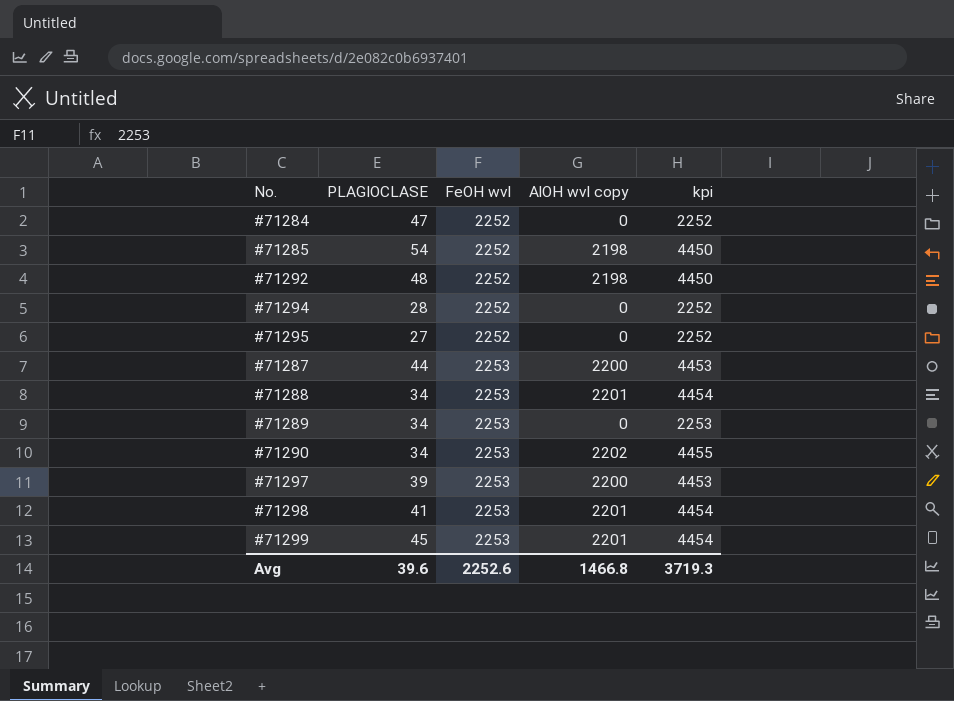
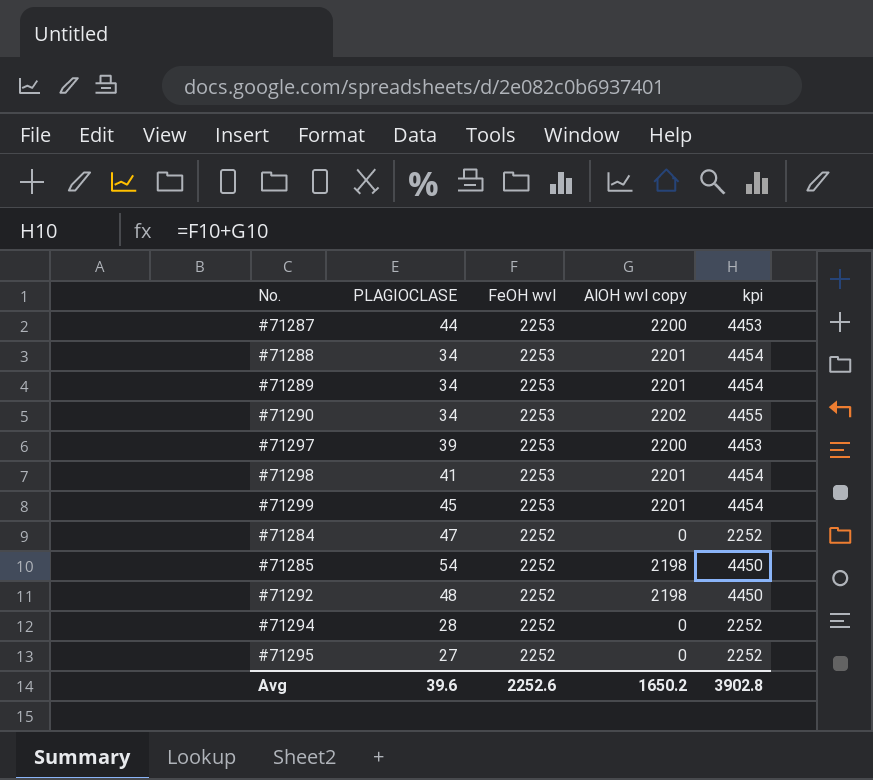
row order: FeOH wvl ascending -> FeOH wvl descending
#71289 | AlOH wvl copy: 0 -> 2201
#71289 | kpi: 2253 -> 4454
Avg | AlOH wvl copy: 1466.8 -> 1650.2
Avg | kpi: 3719.3 -> 3902.8

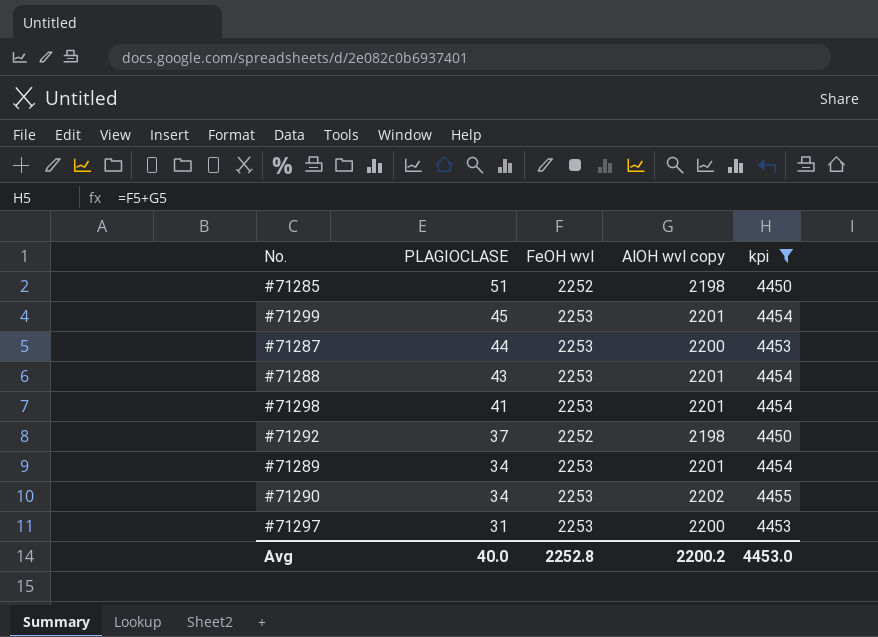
filter: none -> kpi != 2252
row order: FeOH wvl descending -> PLAGIOCLASE descending
#71285 | PLAGIOCLASE: 54 -> 51
#71288 | PLAGIOCLASE: 34 -> 43
#71292 | PLAGIOCLASE: 48 -> 37
#71297 | PLAGIOCLASE: 39 -> 31
Avg | PLAGIOCLASE: 39.6 -> 40.0
Avg | FeOH wvl: 2252.6 -> 2252.8
Avg | AlOH wvl copy: 1650.2 -> 2200.2
Avg | kpi: 3902.8 -> 4453.0

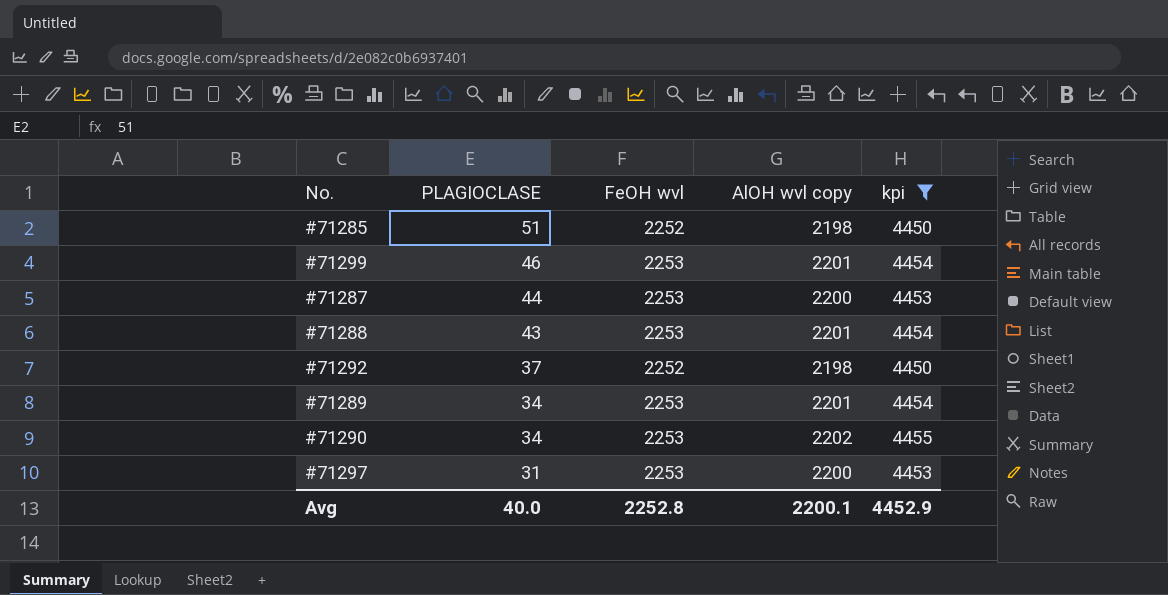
row #71298: 41 | 2253 | 2201 | 4454 -> none
#71299 | PLAGIOCLASE: 45 -> 46
Avg | AlOH wvl copy: 2200.2 -> 2200.1
Avg | kpi: 4453.0 -> 4452.9

